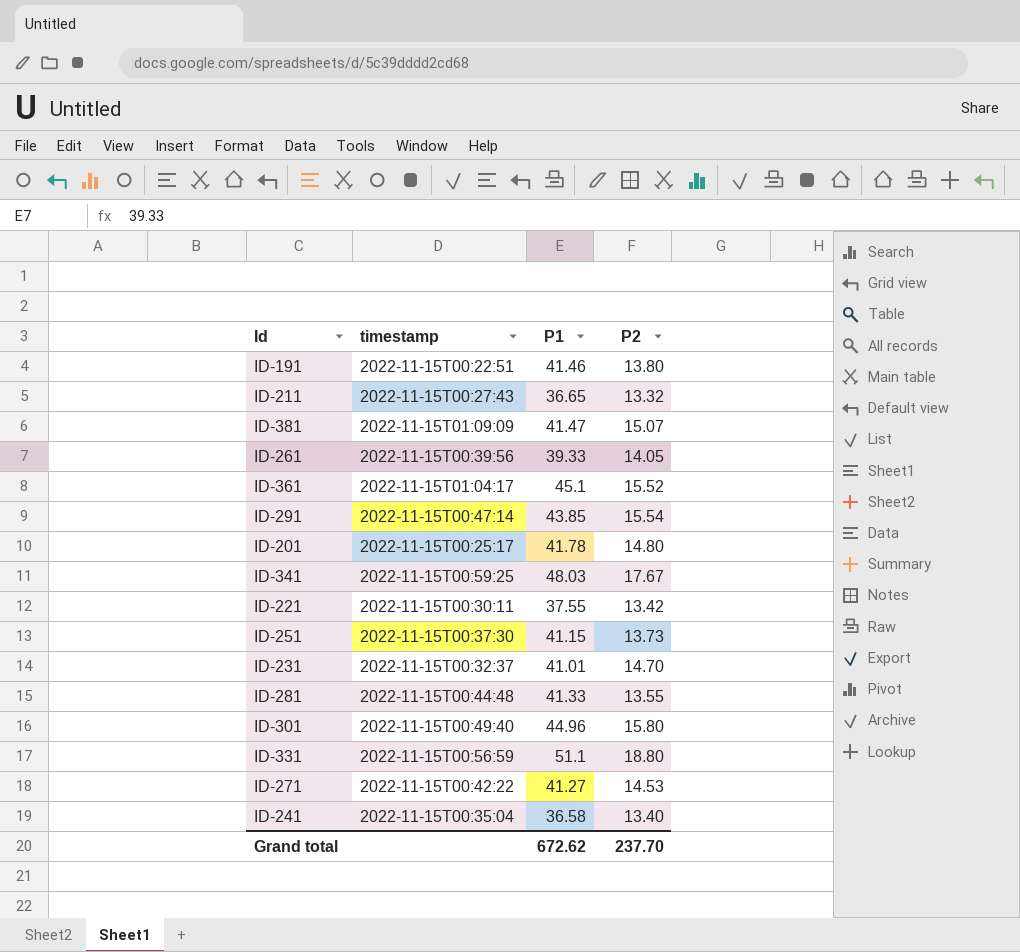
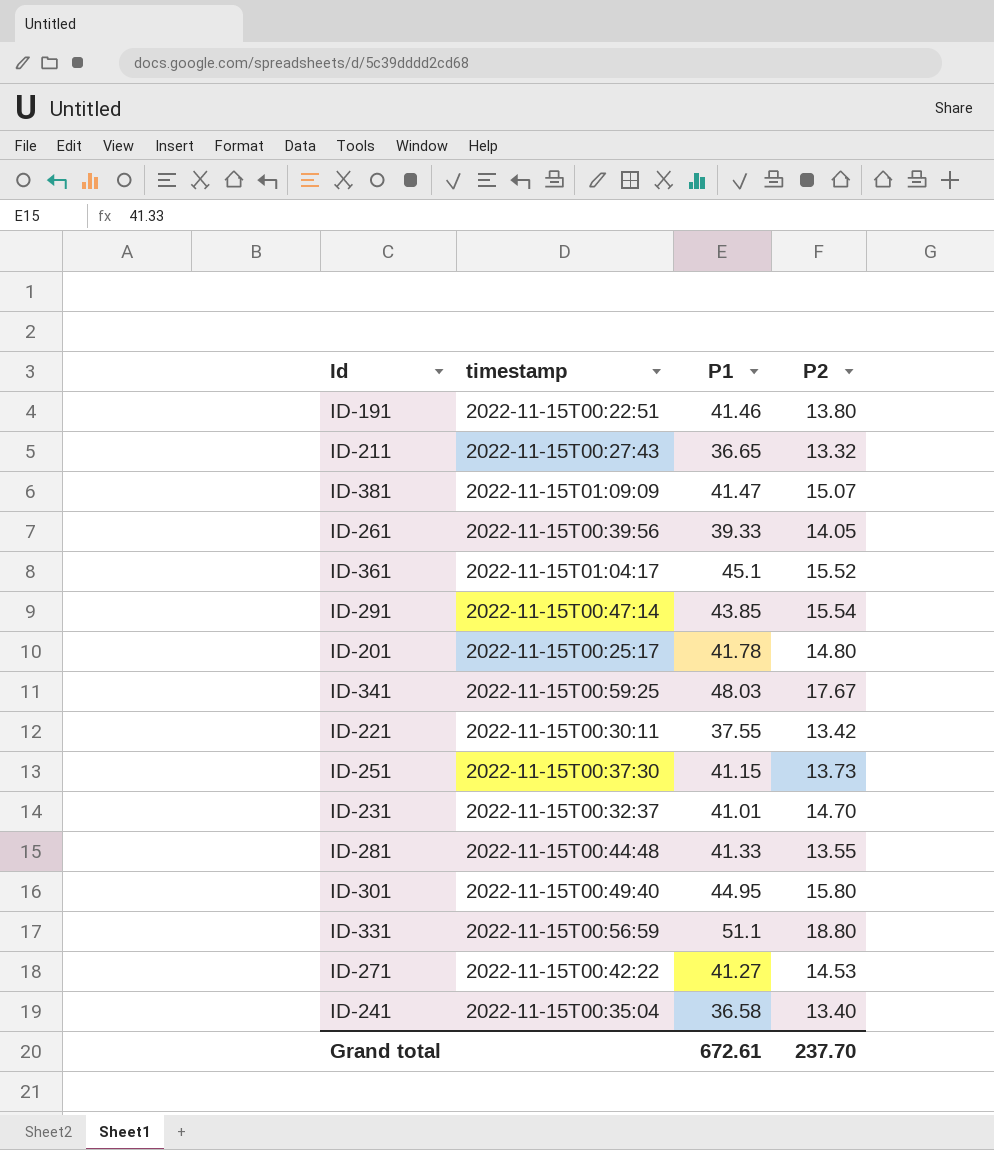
ID-301 | P1: 44.96 -> 44.95
Grand total | P1: 672.62 -> 672.61

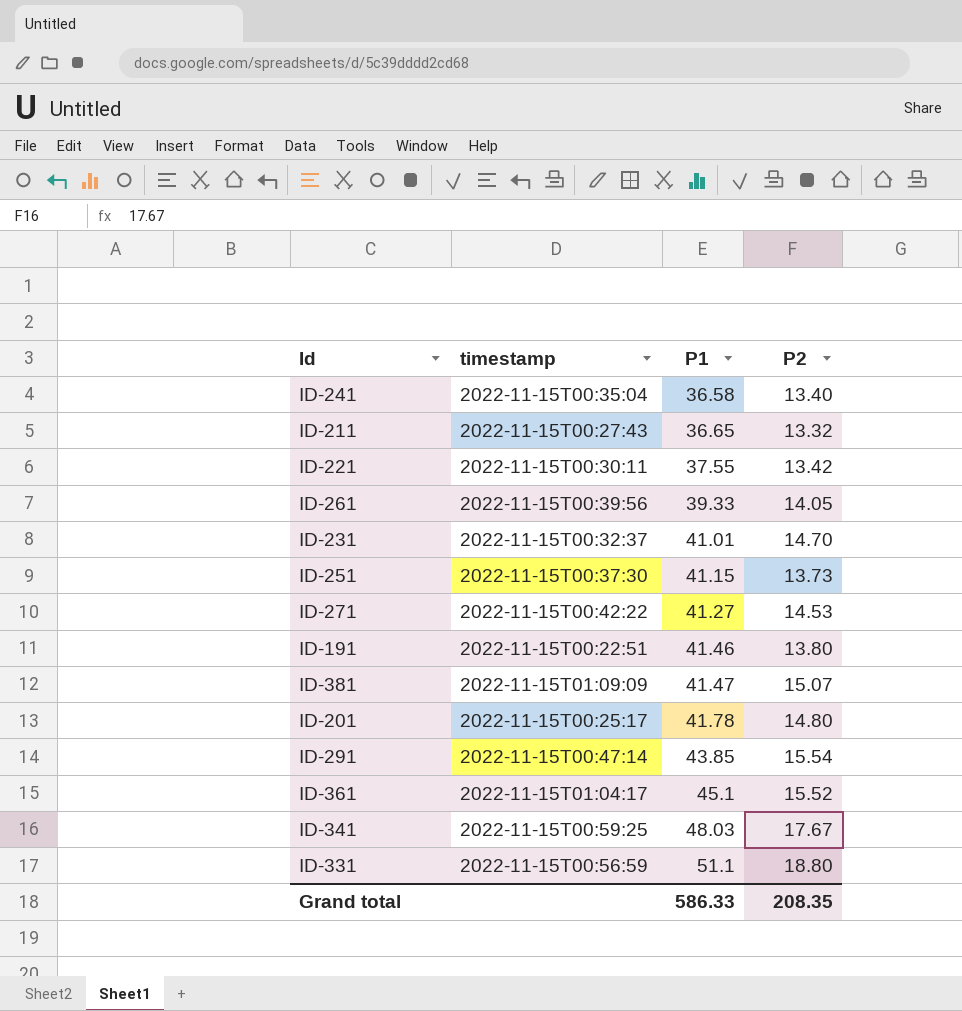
row order: none -> P1 ascending
row ID-281: 2022-11-15T00:44:48 | 41.33 | 13.55 -> none
row ID-301: 2022-11-15T00:49:40 | 44.95 | 15.80 -> none
Grand total | P1: 672.61 -> 586.33
Grand total | P2: 237.70 -> 208.35

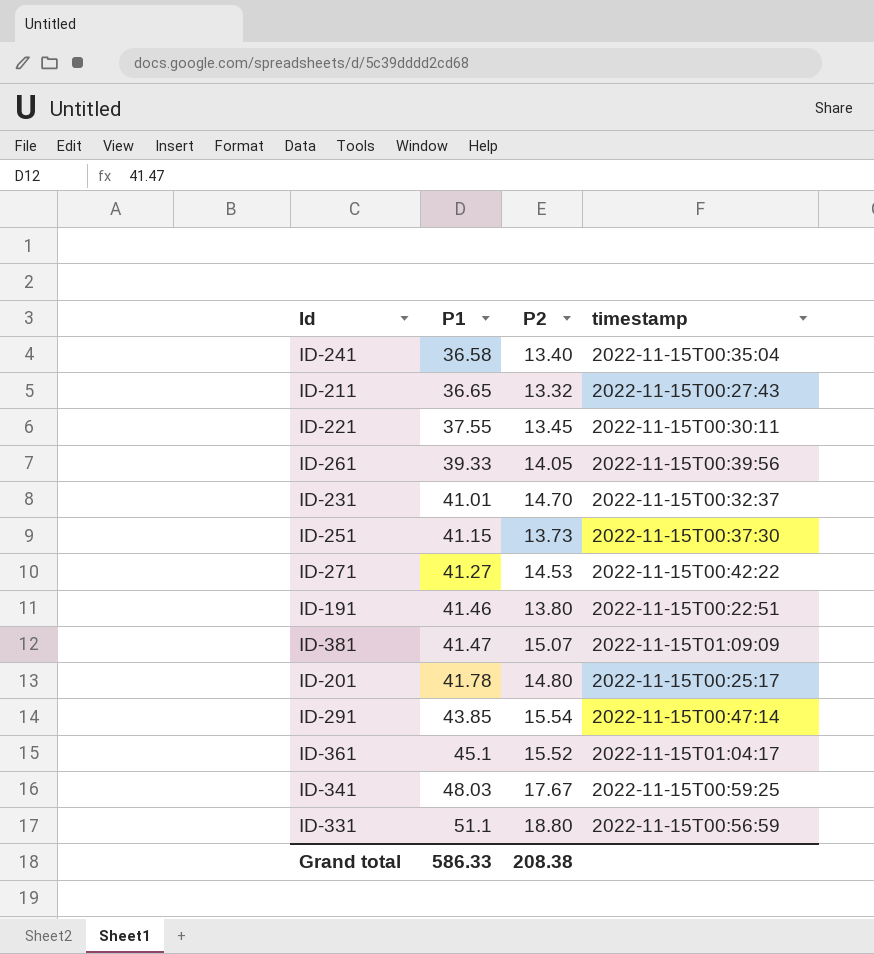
column timestamp | position: 2 -> 4
ID-221 | P2: 13.42 -> 13.45
Grand total | P2: 208.35 -> 208.38

